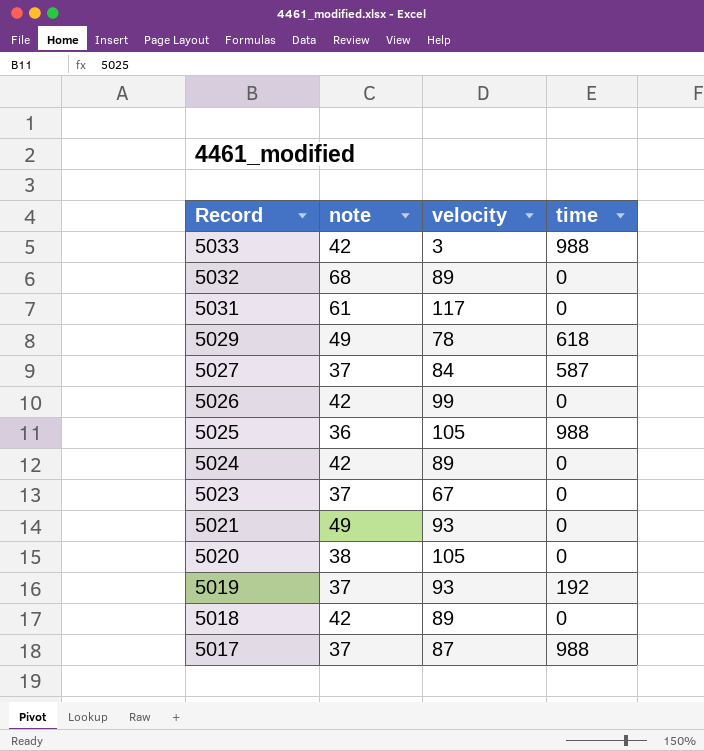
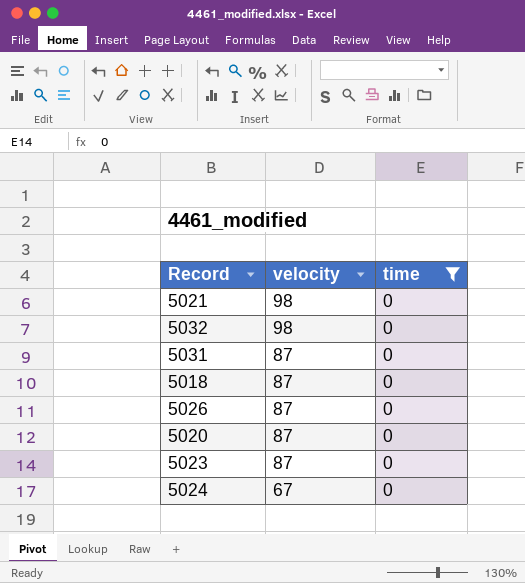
filter: none -> time = 0
row order: Record descending -> velocity descending
column note | position: 2 -> none
5021 | velocity: 93 -> 98
5032 | velocity: 89 -> 98
5031 | velocity: 117 -> 87
5018 | velocity: 89 -> 87
5026 | velocity: 99 -> 87
5020 | velocity: 105 -> 87
5023 | velocity: 67 -> 87
5024 | velocity: 89 -> 67

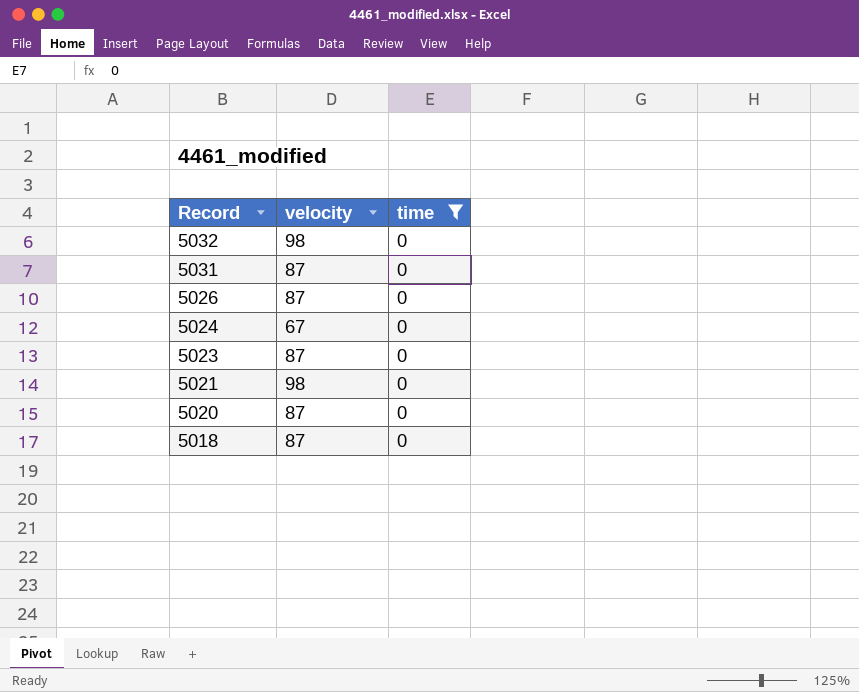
row order: velocity descending -> Record descending

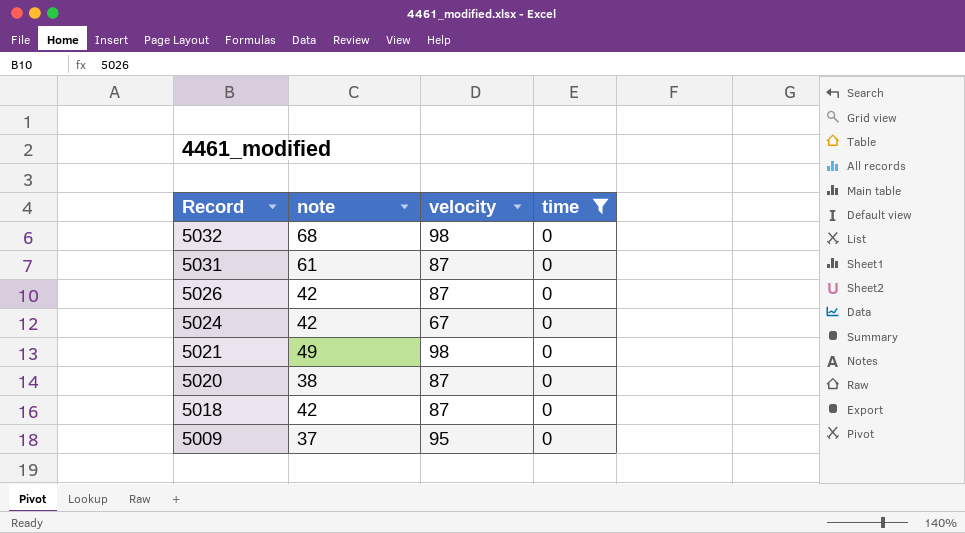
column note | position: none -> 2
row 5023: 87 | 0 -> none
row 5009: none -> 37 | 95 | 0

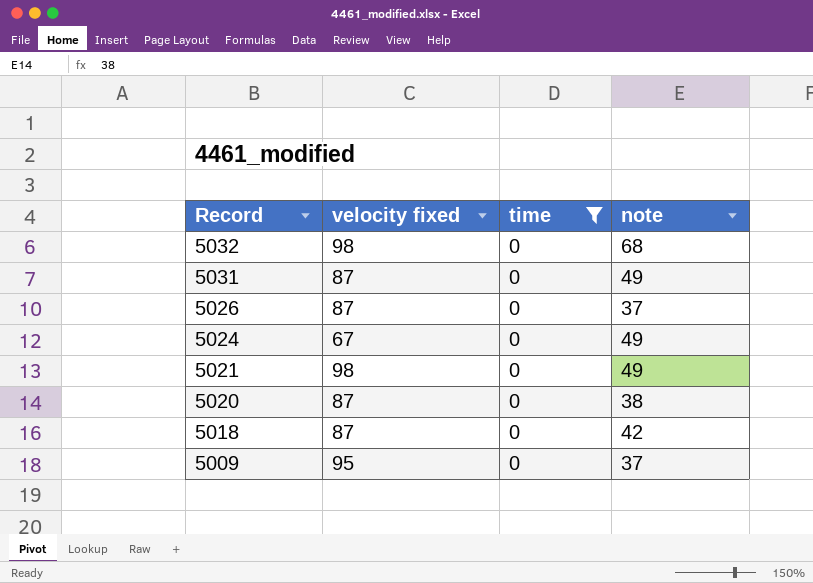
column name: velocity -> velocity fixed
column note | position: 2 -> 4
5031 | note: 61 -> 49
5026 | note: 42 -> 37
5024 | note: 42 -> 49

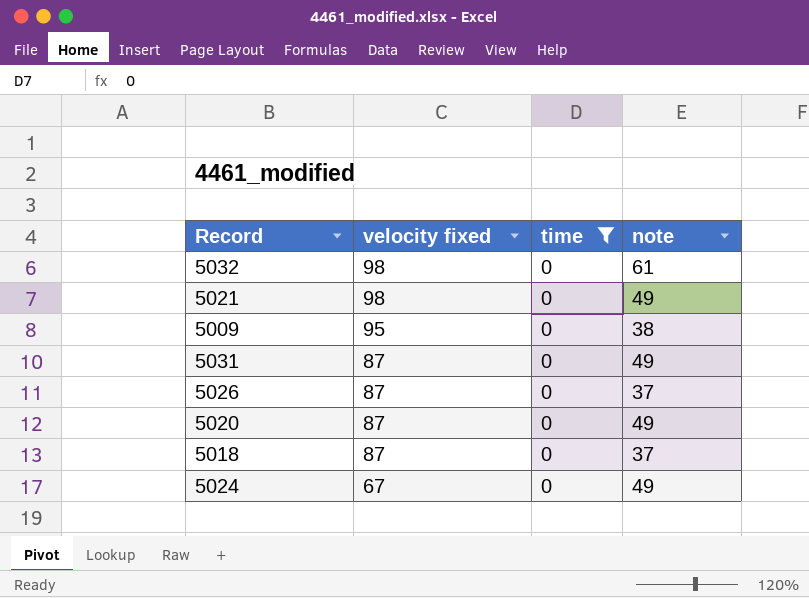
row order: Record descending -> velocity fixed descending
5032 | note: 68 -> 61
5009 | note: 37 -> 38
5020 | note: 38 -> 49
5018 | note: 42 -> 37

